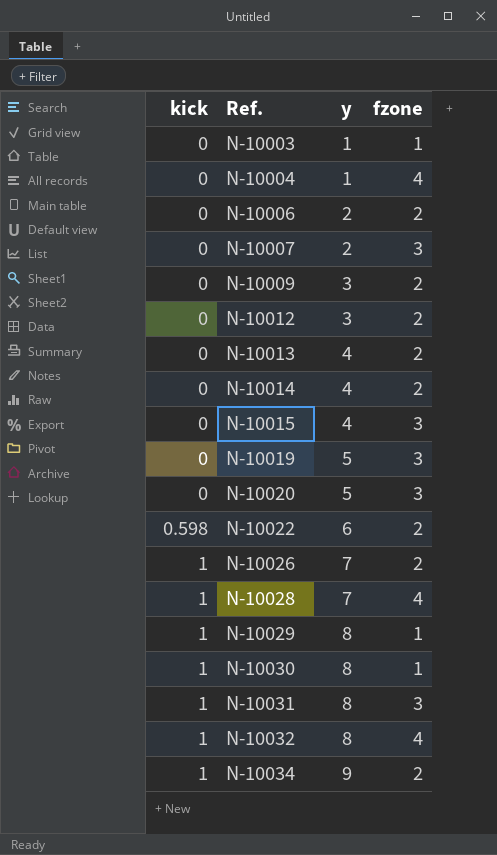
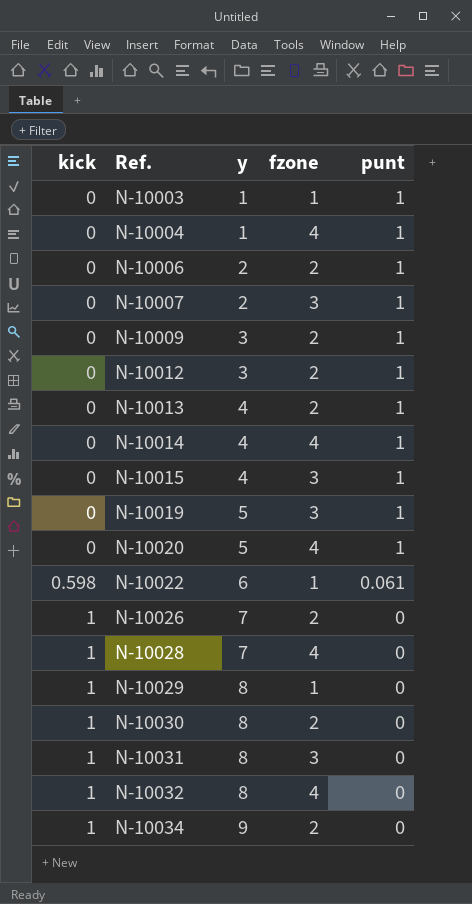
column punt | position: none -> 5
N-10014 | fzone: 2 -> 4
N-10020 | fzone: 3 -> 4
N-10022 | fzone: 2 -> 1
N-10030 | fzone: 1 -> 2

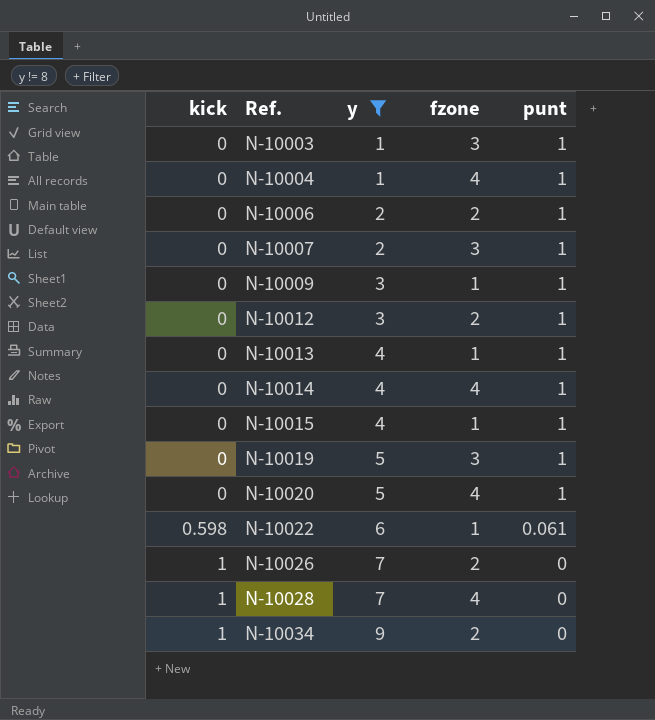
filter: none -> y != 8
N-10003 | fzone: 1 -> 3
N-10009 | fzone: 2 -> 1
N-10013 | fzone: 2 -> 1
N-10015 | fzone: 3 -> 1

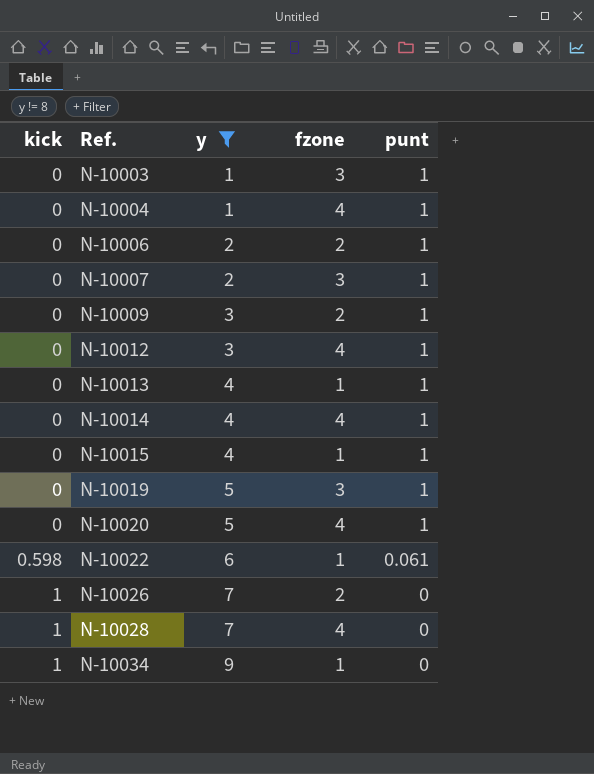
N-10009 | fzone: 1 -> 2
N-10012 | fzone: 2 -> 4
N-10034 | fzone: 2 -> 1

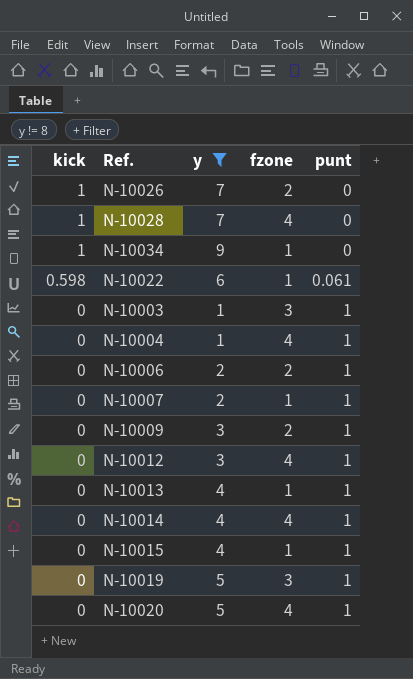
row order: kick ascending -> kick descending
N-10007 | fzone: 3 -> 1

